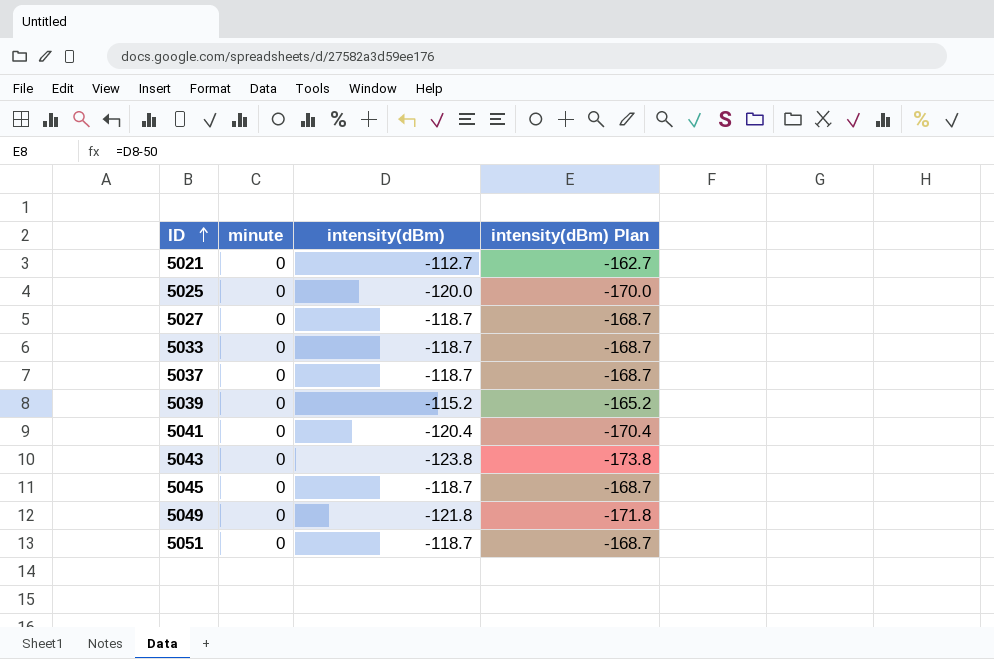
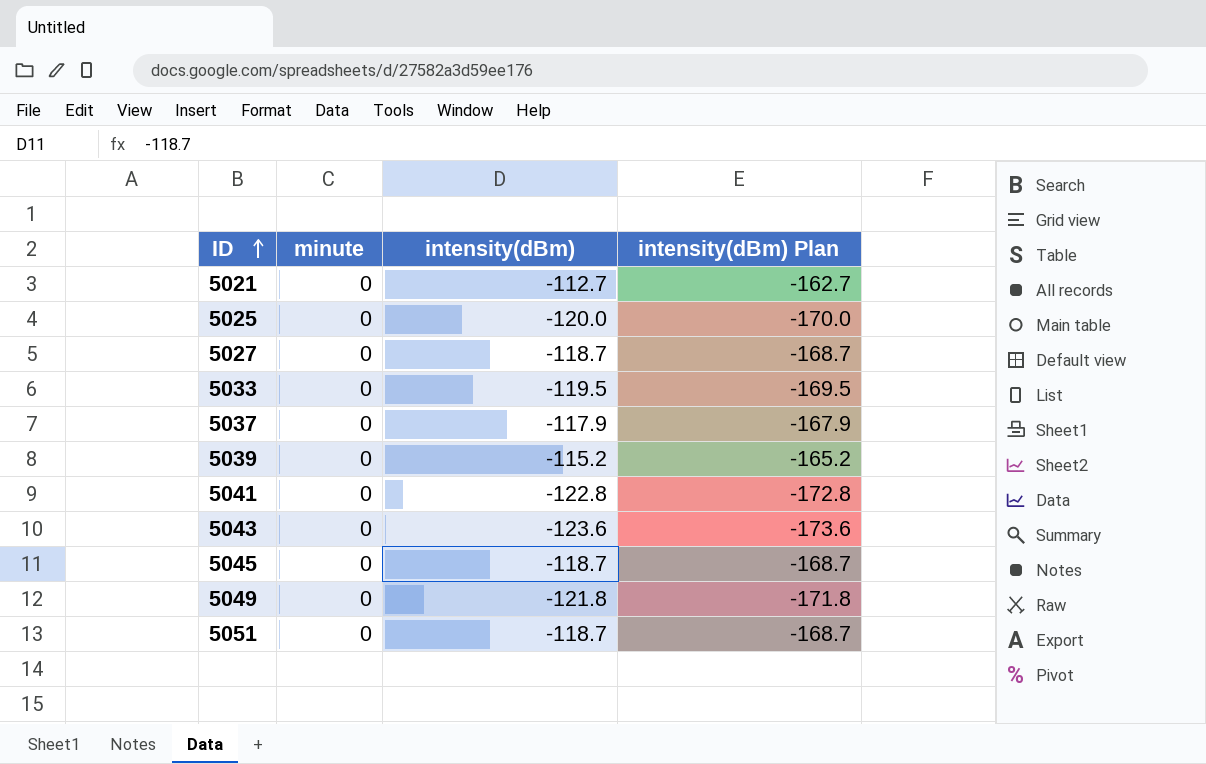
5033 | intensity(dBm): -118.7 -> -119.5
5033 | intensity(dBm) Plan: -168.7 -> -169.5
5037 | intensity(dBm): -118.7 -> -117.9
5037 | intensity(dBm) Plan: -168.7 -> -167.9
5041 | intensity(dBm): -120.4 -> -122.8
5041 | intensity(dBm) Plan: -170.4 -> -172.8
5043 | intensity(dBm): -123.8 -> -123.6
5043 | intensity(dBm) Plan: -173.8 -> -173.6

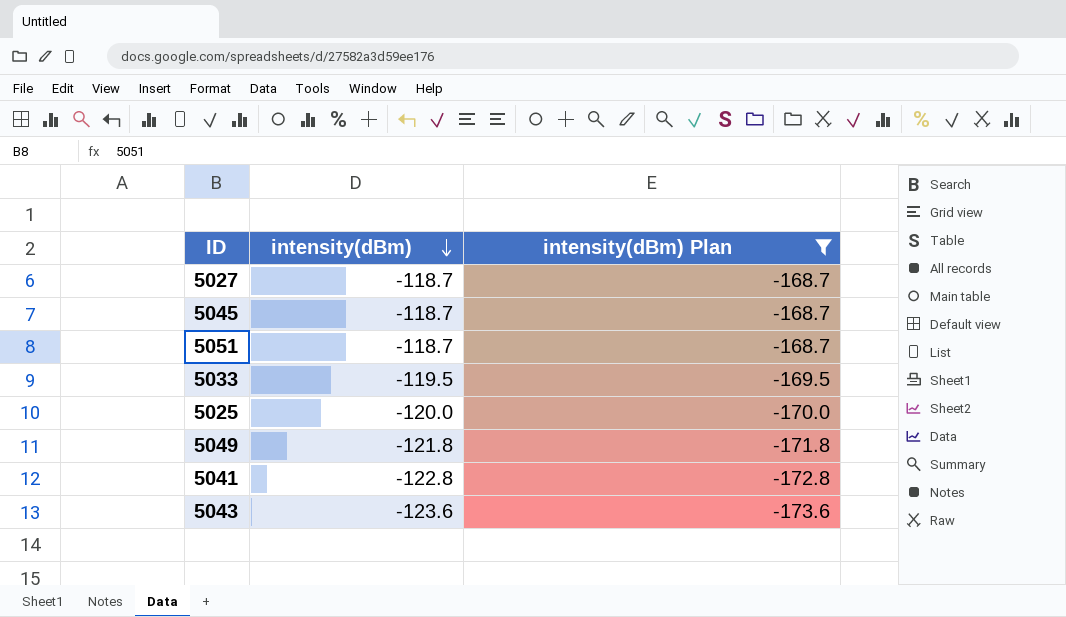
filter: none -> intensity(dBm) Plan <= -168.7
row order: ID ascending -> intensity(dBm) descending
column minute | position: 2 -> none

